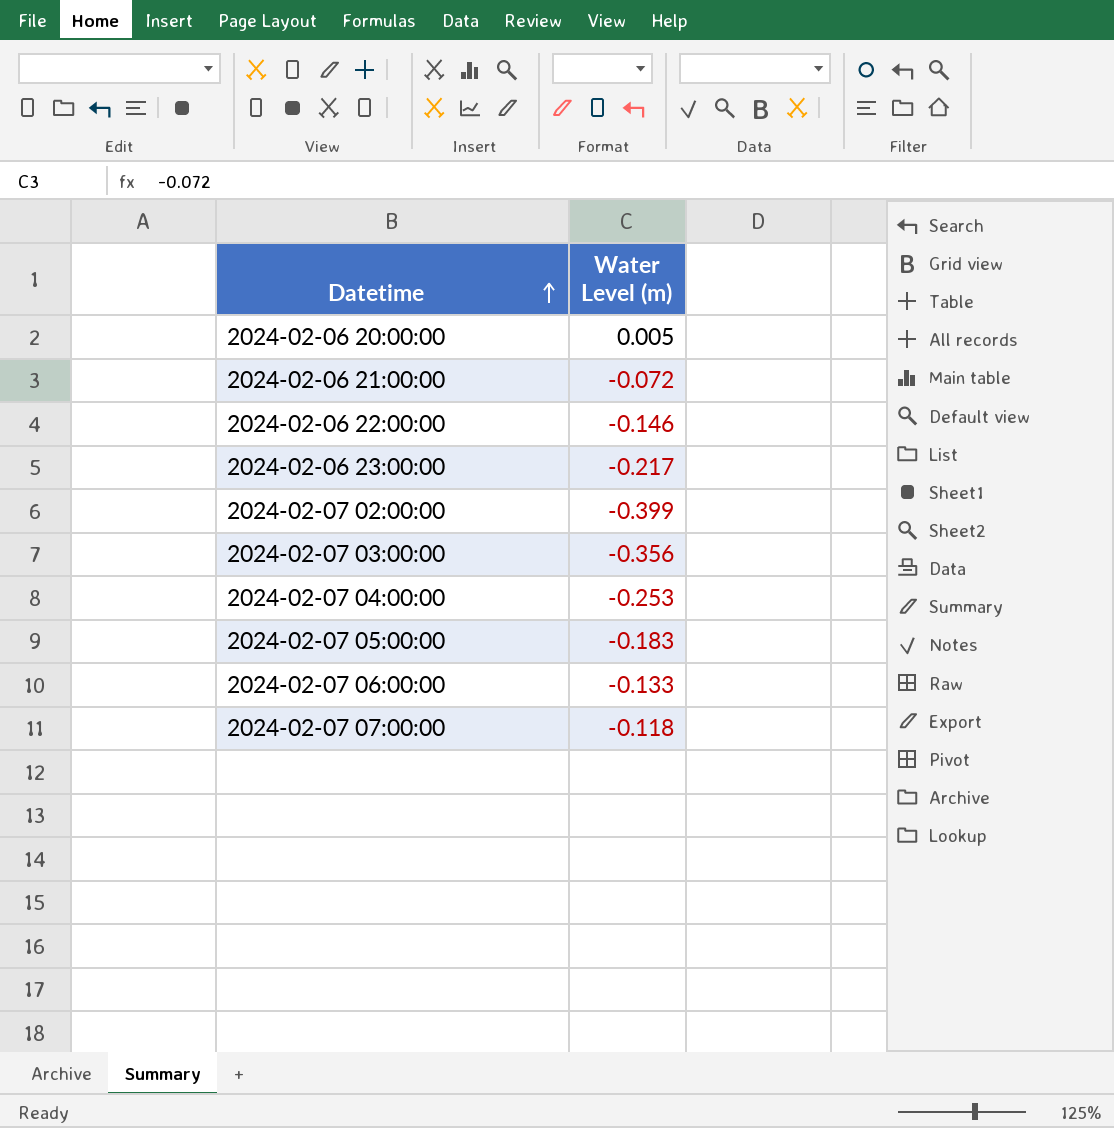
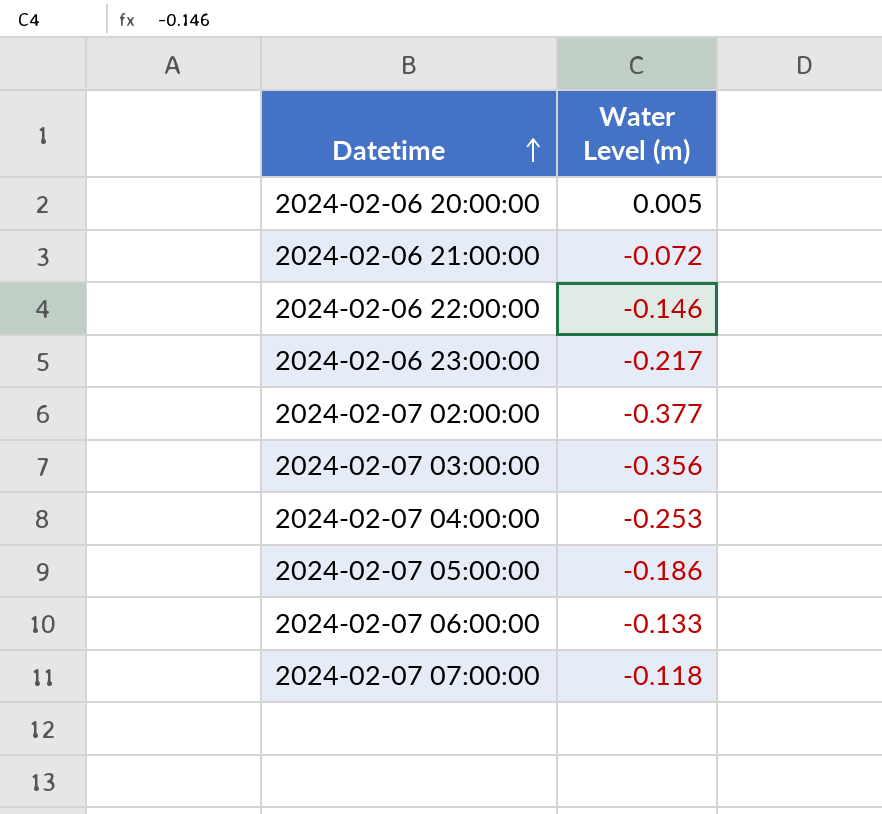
2024-02-07 02:00:00 | Water Level (m): -0.399 -> -0.377
2024-02-07 05:00:00 | Water Level (m): -0.183 -> -0.186

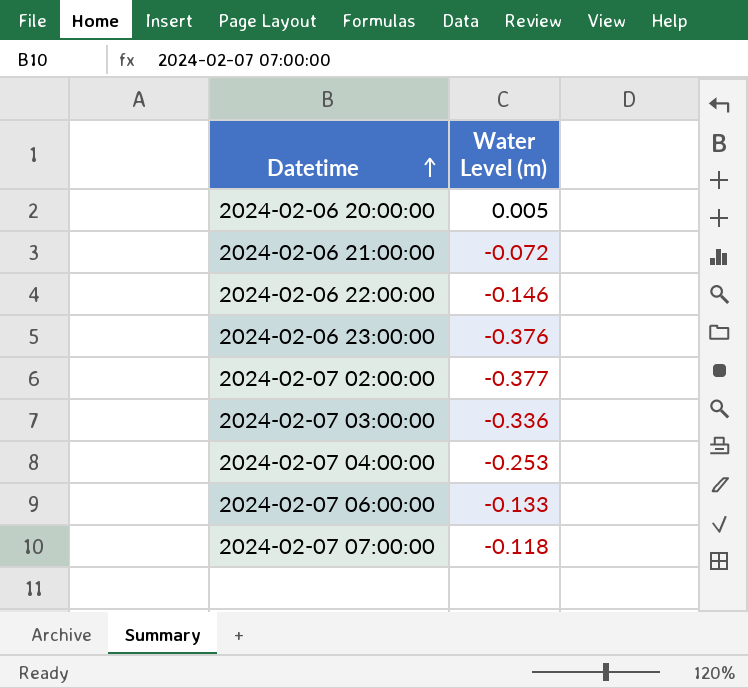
row 2024-02-07 05:00:00: -0.186 -> none
2024-02-06 23:00:00 | Water Level (m): -0.217 -> -0.376
2024-02-07 03:00:00 | Water Level (m): -0.356 -> -0.336

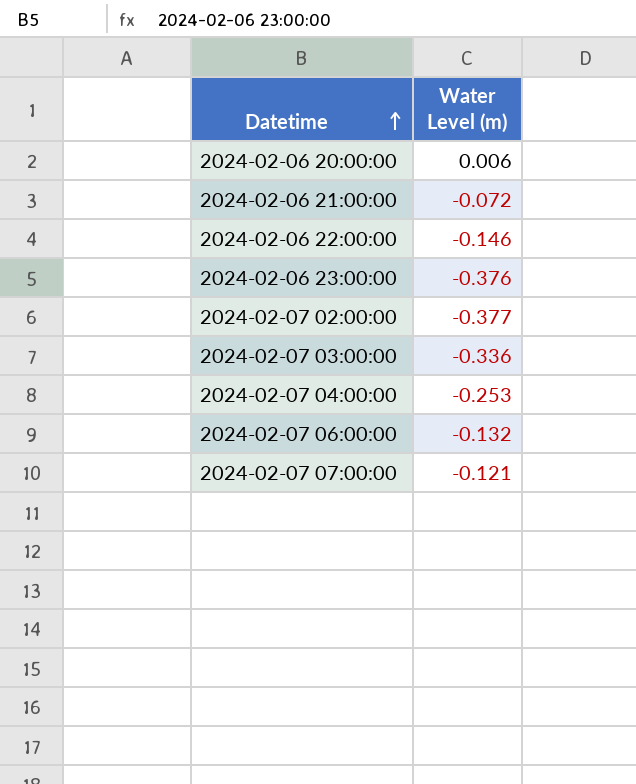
2024-02-06 20:00:00 | Water Level (m): 0.005 -> 0.006
2024-02-07 06:00:00 | Water Level (m): -0.133 -> -0.132
2024-02-07 07:00:00 | Water Level (m): -0.118 -> -0.121

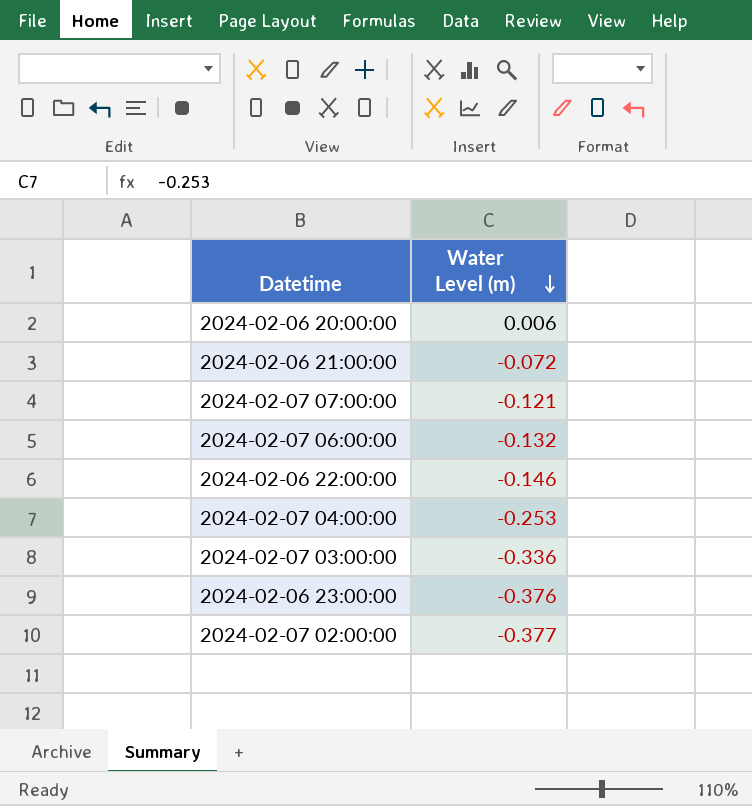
row order: Datetime ascending -> Water Level (m) descending

